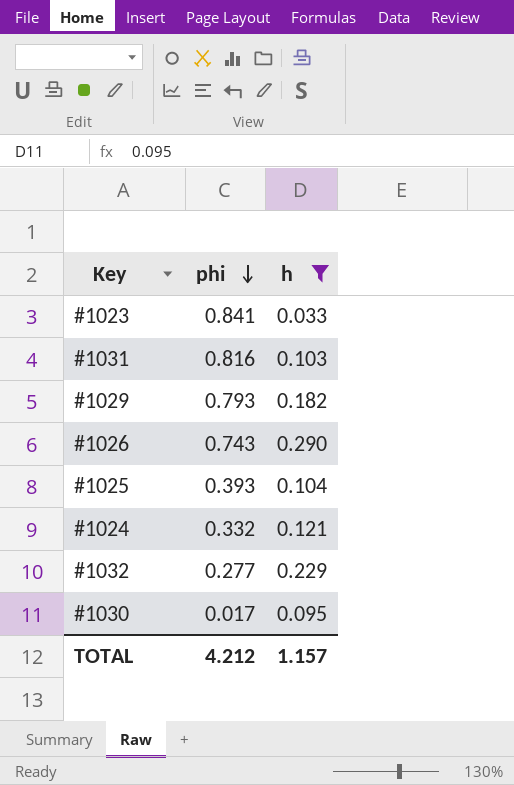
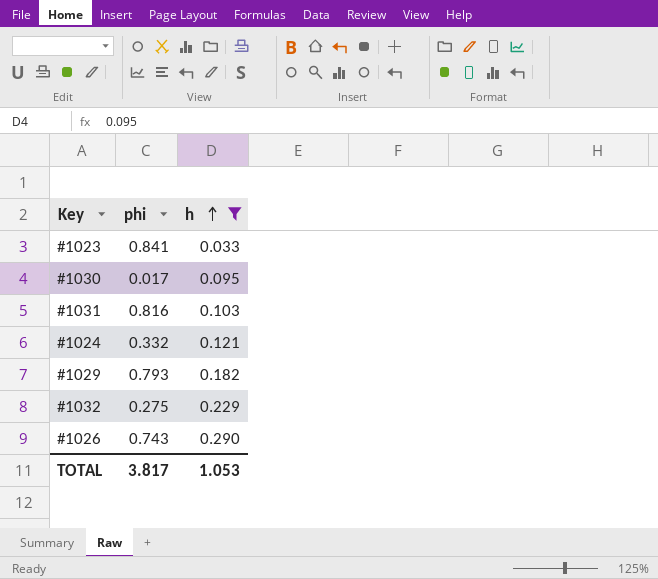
row order: phi descending -> h ascending
row #1025: 0.393 | 0.104 -> none
#1032 | phi: 0.277 -> 0.275
TOTAL | phi: 4.212 -> 3.817
TOTAL | h: 1.157 -> 1.053

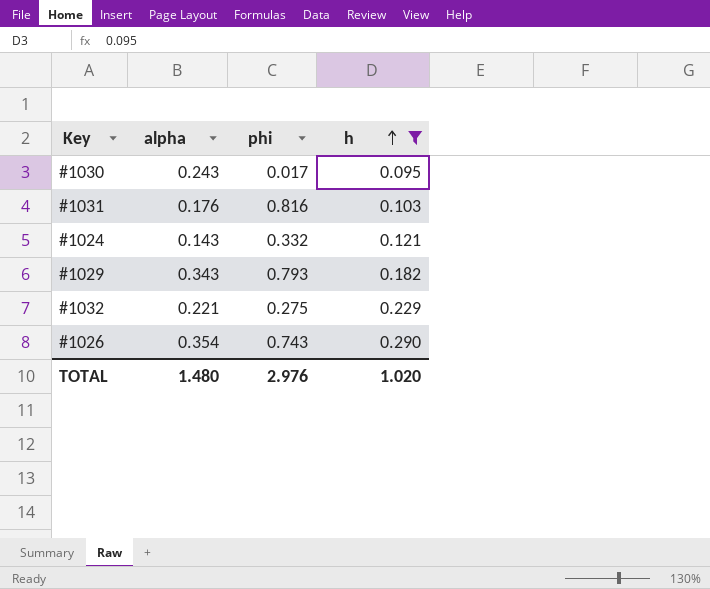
column alpha | position: none -> 2
row #1023: 0.841 | 0.033 -> none
TOTAL | phi: 3.817 -> 2.976
TOTAL | h: 1.053 -> 1.020

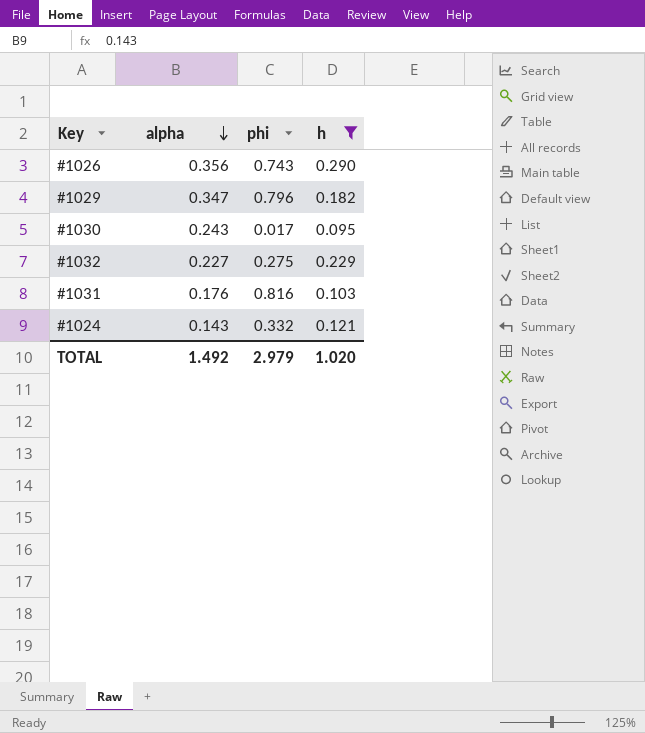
row order: h ascending -> alpha descending
#1026 | alpha: 0.354 -> 0.356
#1029 | alpha: 0.343 -> 0.347
#1029 | phi: 0.793 -> 0.796
#1032 | alpha: 0.221 -> 0.227
TOTAL | alpha: 1.480 -> 1.492
TOTAL | phi: 2.976 -> 2.979

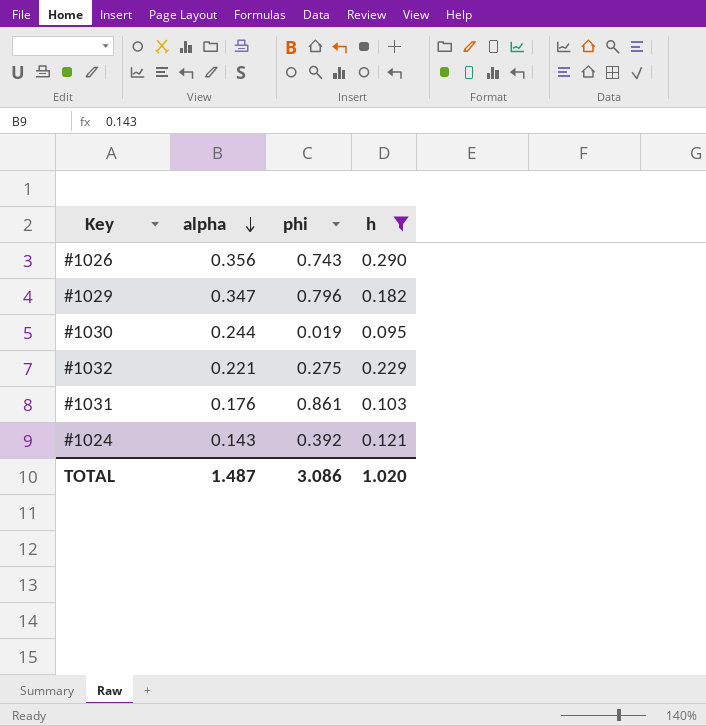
#1030 | alpha: 0.243 -> 0.244
#1030 | phi: 0.017 -> 0.019
#1032 | alpha: 0.227 -> 0.221
#1031 | phi: 0.816 -> 0.861
#1024 | phi: 0.332 -> 0.392
TOTAL | alpha: 1.492 -> 1.487
TOTAL | phi: 2.979 -> 3.086

